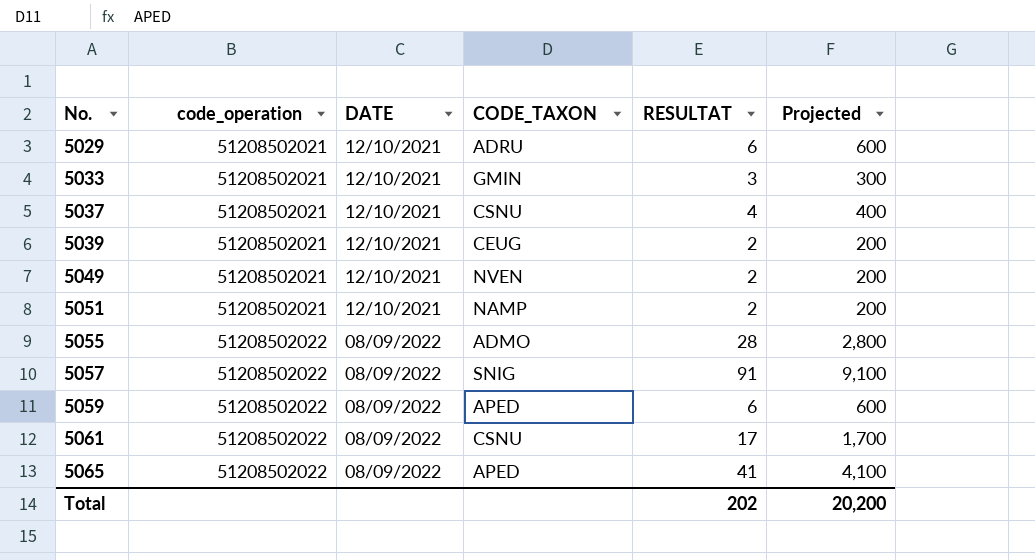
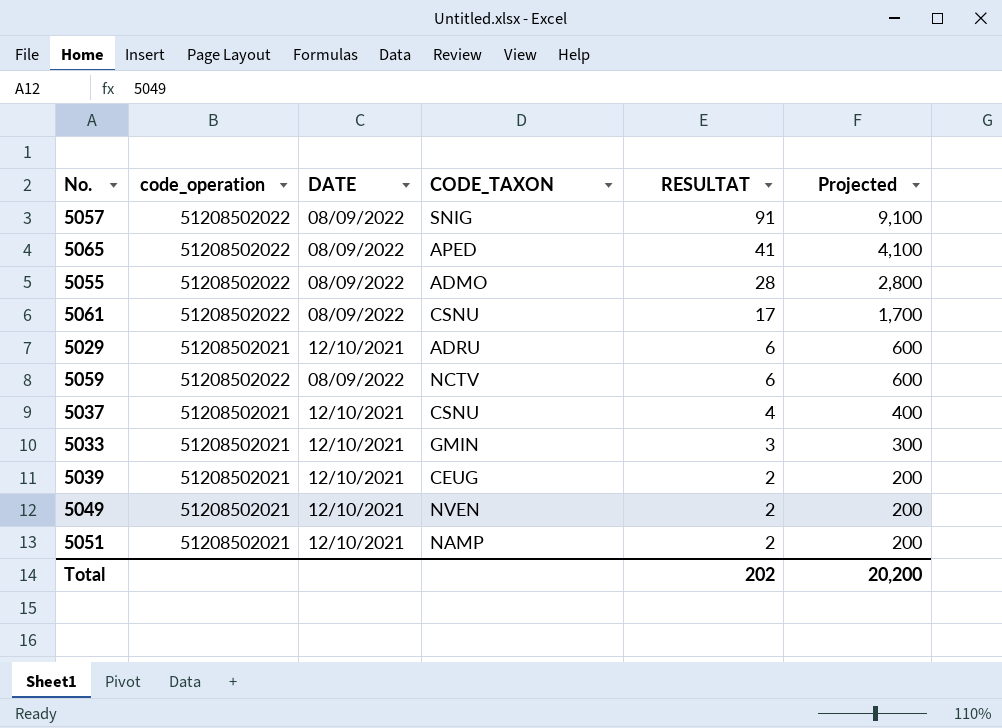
row order: No. ascending -> RESULTAT descending
5059 | CODE_TAXON: APED -> NCTV

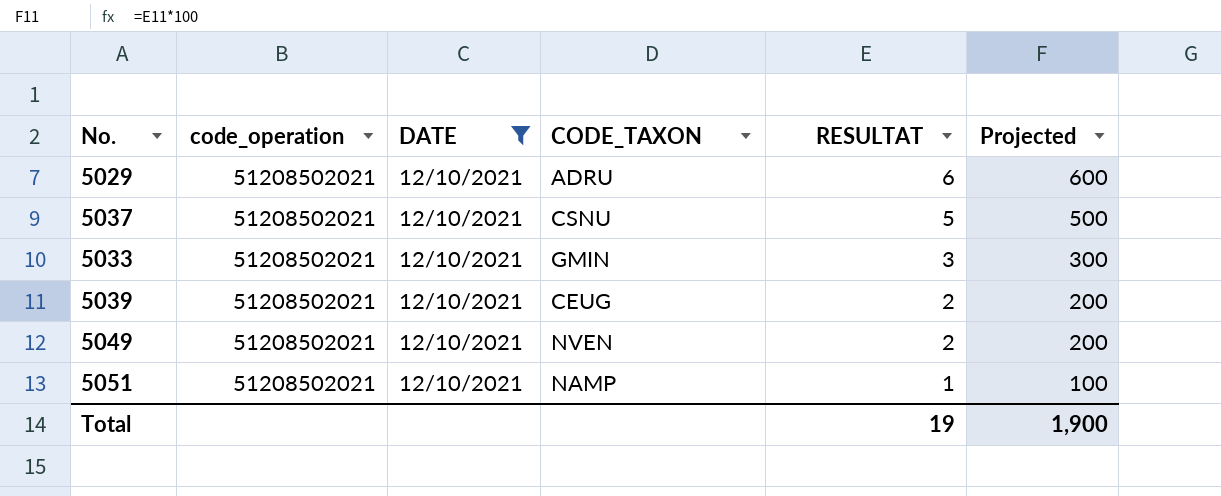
filter: none -> DATE = 12/10/2021
5037 | RESULTAT: 4 -> 5
5037 | Projected: 400 -> 500
5051 | RESULTAT: 2 -> 1
5051 | Projected: 200 -> 100
Total | RESULTAT: 202 -> 19
Total | Projected: 20,200 -> 1,900

